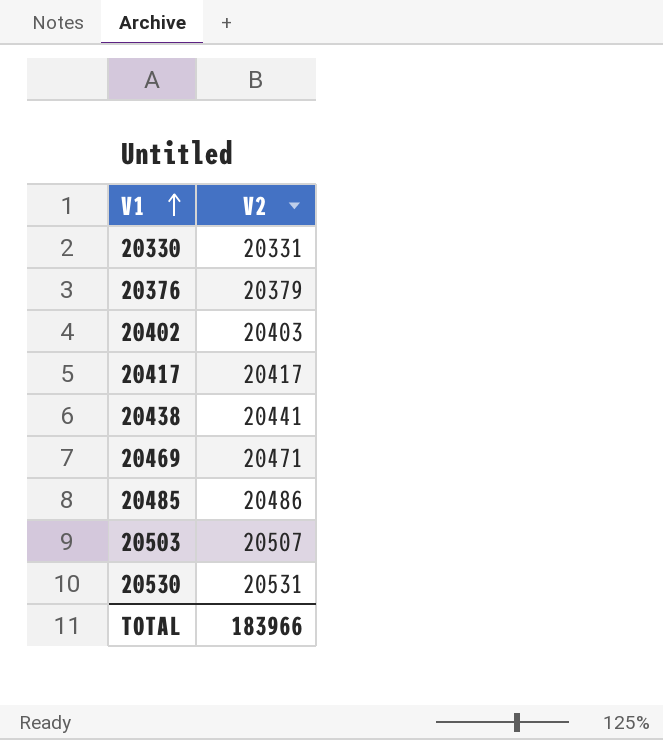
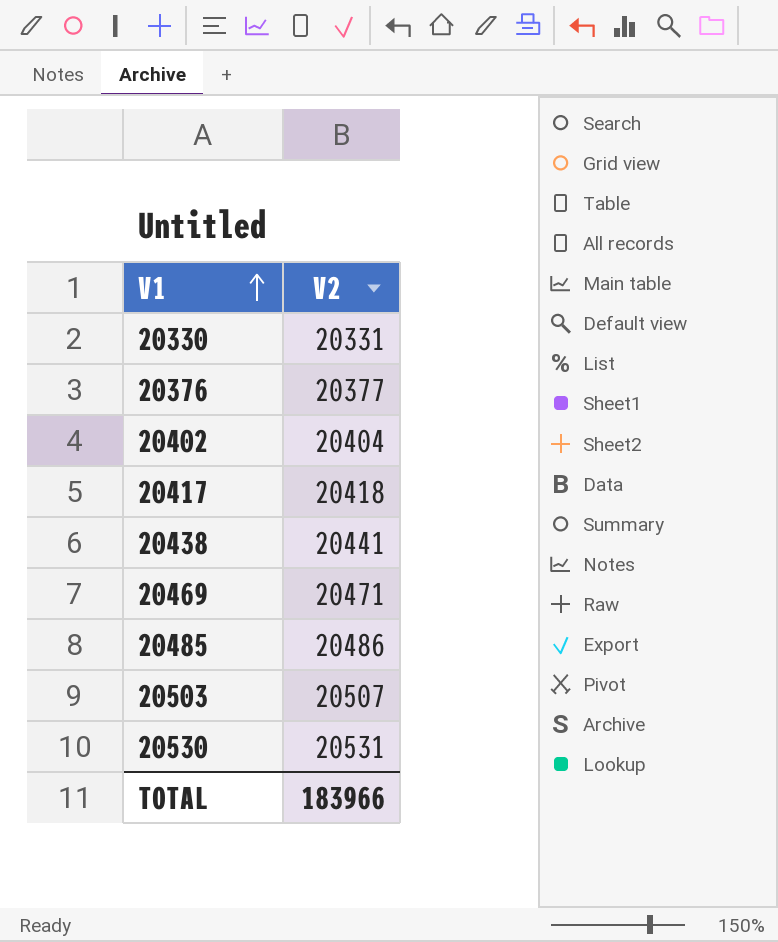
20376 | V2: 20379 -> 20377
20402 | V2: 20403 -> 20404
20417 | V2: 20417 -> 20418

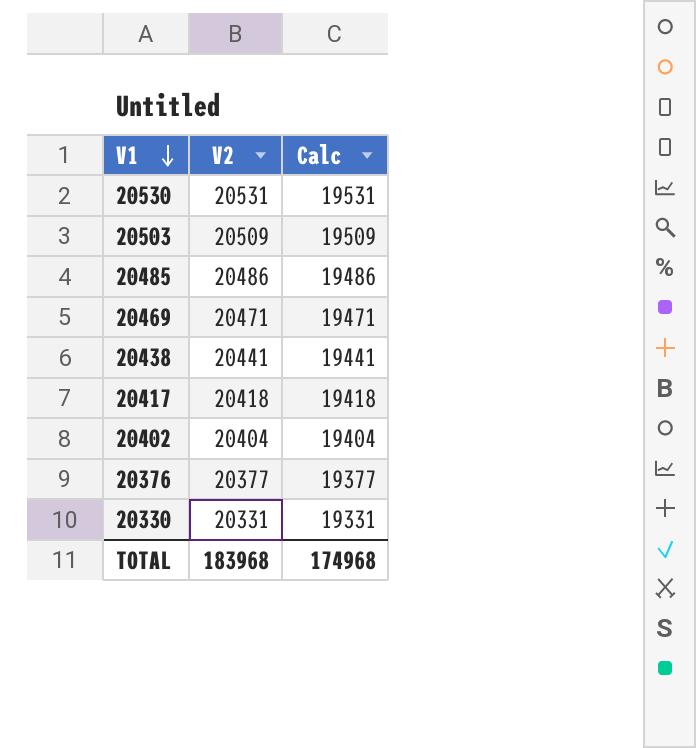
row order: V1 ascending -> V1 descending
column Calc | formula: none -> [V2] - 1000
20503 | V2: 20507 -> 20509
TOTAL | V2: 183966 -> 183968

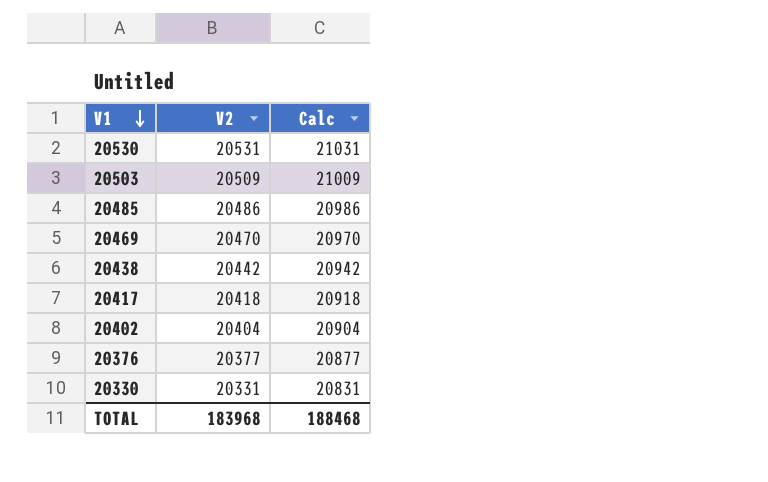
column Calc | formula: [V2] - 1000 -> [V2] + 500
20469 | V2: 20471 -> 20470
20438 | V2: 20441 -> 20442
TOTAL | Calc: 174968 -> 188468

